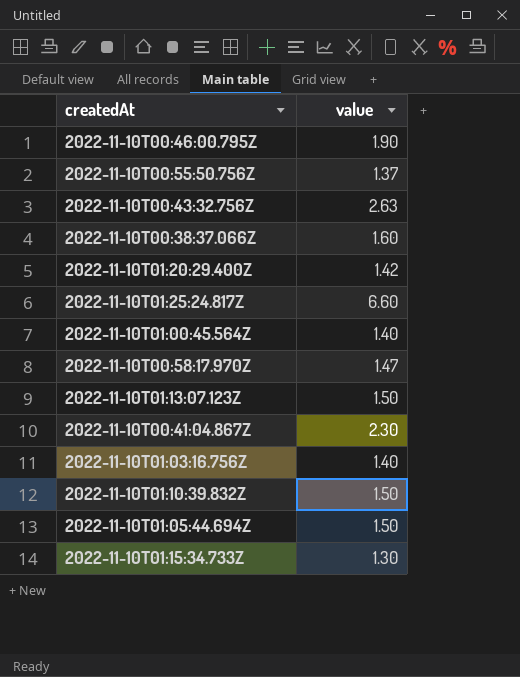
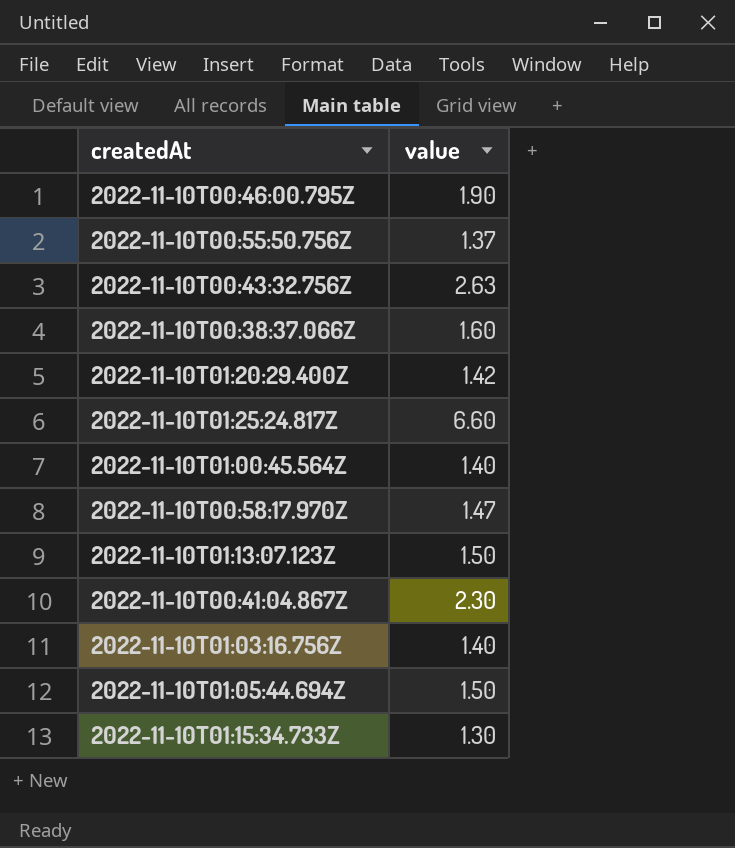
row 2022-11-10T01:10:39.832Z: 1.50 -> none

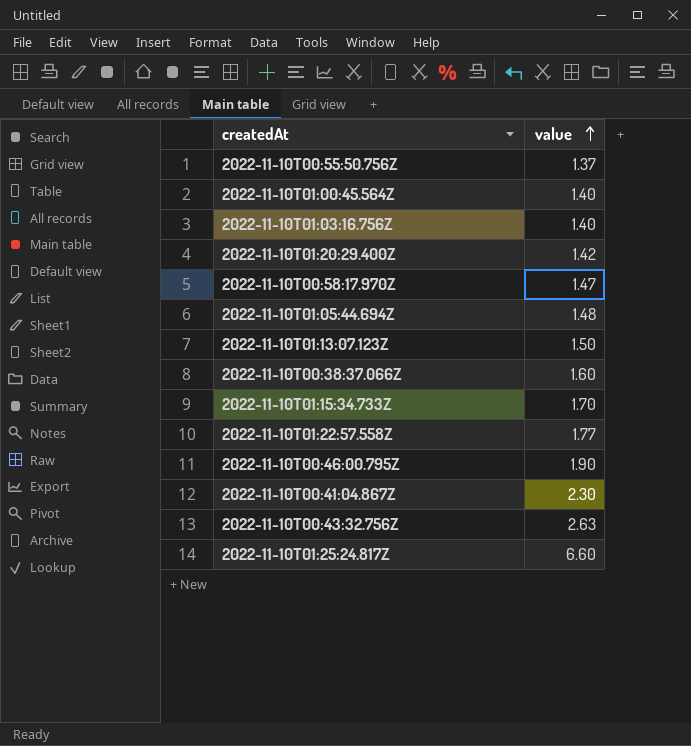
row order: none -> value ascending
2022-11-10T01:05:44.694Z | value: 1.50 -> 1.48
2022-11-10T01:15:34.733Z | value: 1.30 -> 1.70
row 2022-11-10T01:22:57.558Z: none -> 1.77

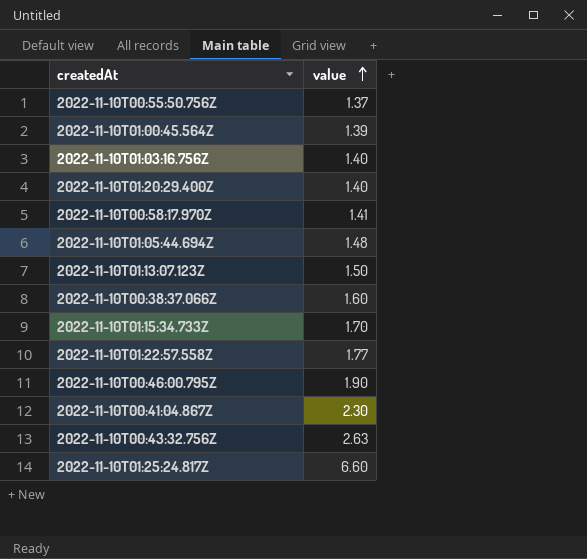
2022-11-10T01:00:45.564Z | value: 1.40 -> 1.39
2022-11-10T01:20:29.400Z | value: 1.42 -> 1.40
2022-11-10T00:58:17.970Z | value: 1.47 -> 1.41

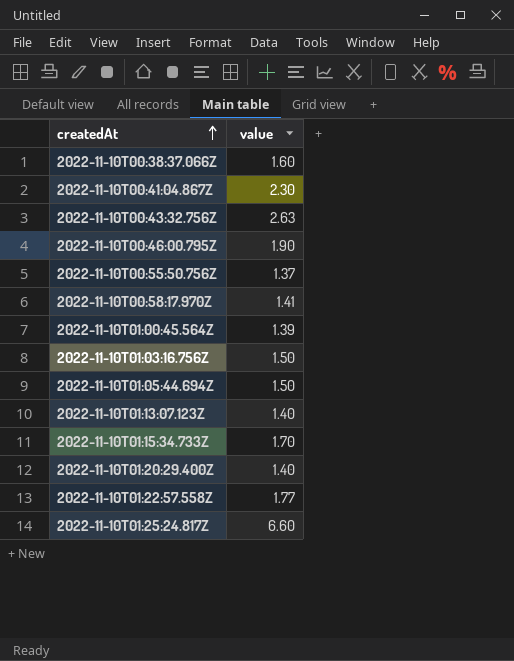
row order: value ascending -> createdAt ascending
2022-11-10T01:03:16.756Z | value: 1.40 -> 1.50
2022-11-10T01:05:44.694Z | value: 1.48 -> 1.50
2022-11-10T01:13:07.123Z | value: 1.50 -> 1.40

